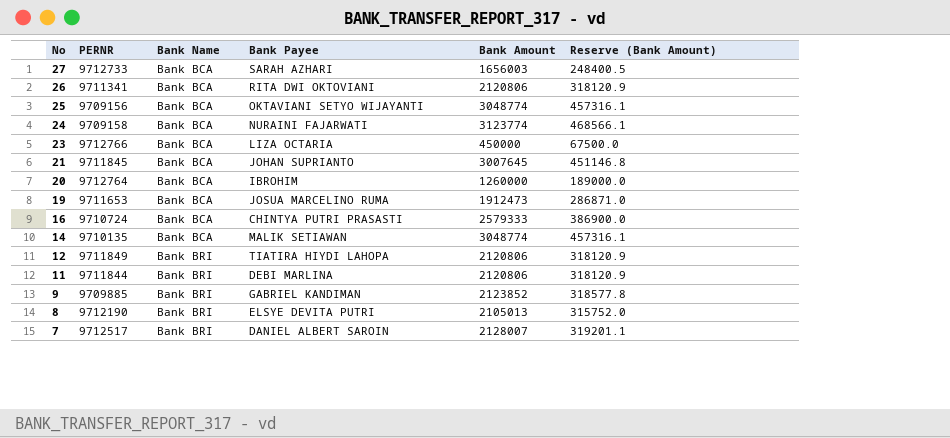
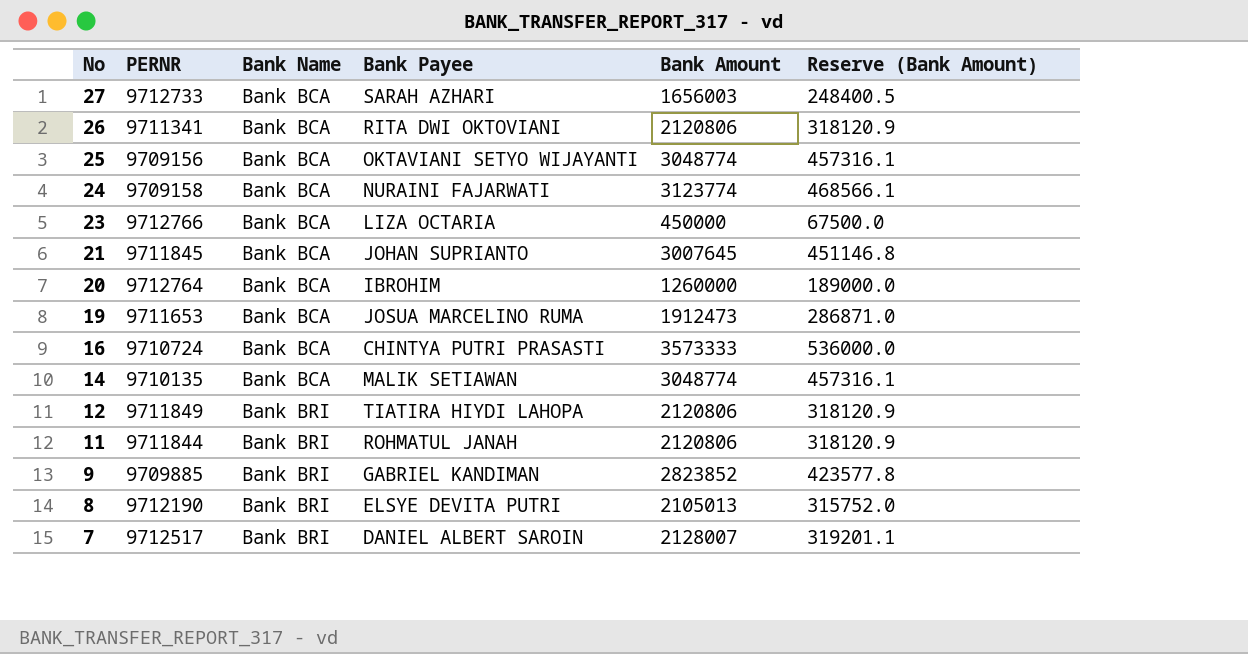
16 | Bank Amount: 2579333 -> 3573333
16 | Reserve (Bank Amount): 386900.0 -> 536000.0
11 | Bank Payee: DEBI MARLINA -> ROHMATUL JANAH
9 | Bank Amount: 2123852 -> 2823852
9 | Reserve (Bank Amount): 318577.8 -> 423577.8

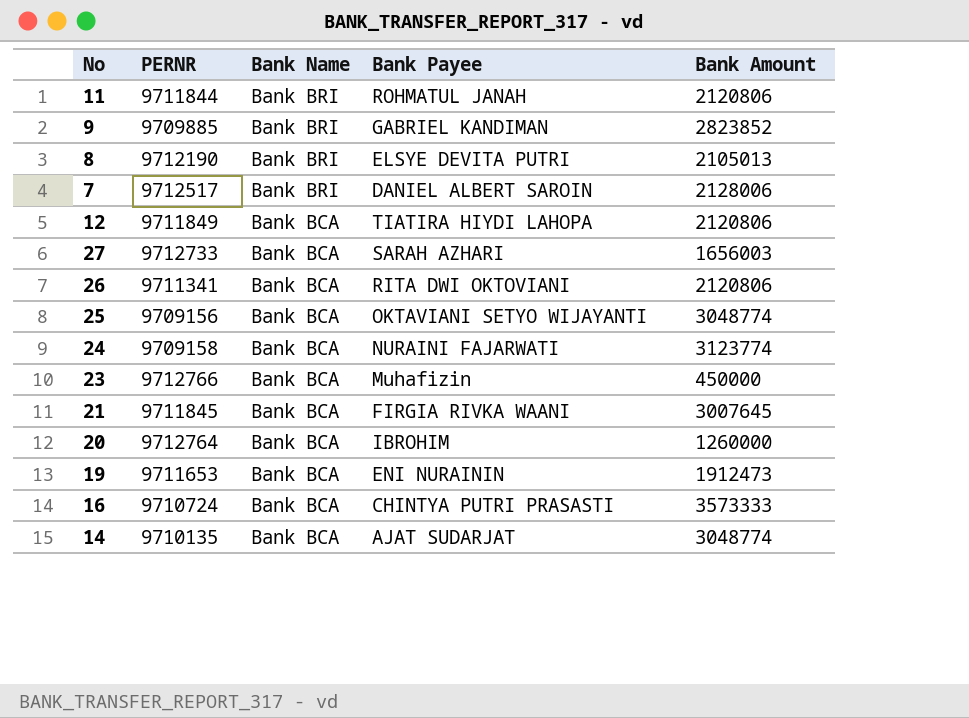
row order: No descending -> Bank Name descending
column Reserve (Bank Amount) | formula: [Bank Amount] * 0.15 -> none
7 | Bank Amount: 2128007 -> 2128006
12 | Bank Name: Bank BRI -> Bank BCA
23 | Bank Payee: LIZA OCTARIA -> Muhafizin
21 | Bank Payee: JOHAN SUPRIANTO -> FIRGIA RIVKA WAANI
19 | Bank Payee: JOSUA MARCELINO RUMA -> ENI NURAININ
14 | Bank Payee: MALIK SETIAWAN -> AJAT SUDARJAT

